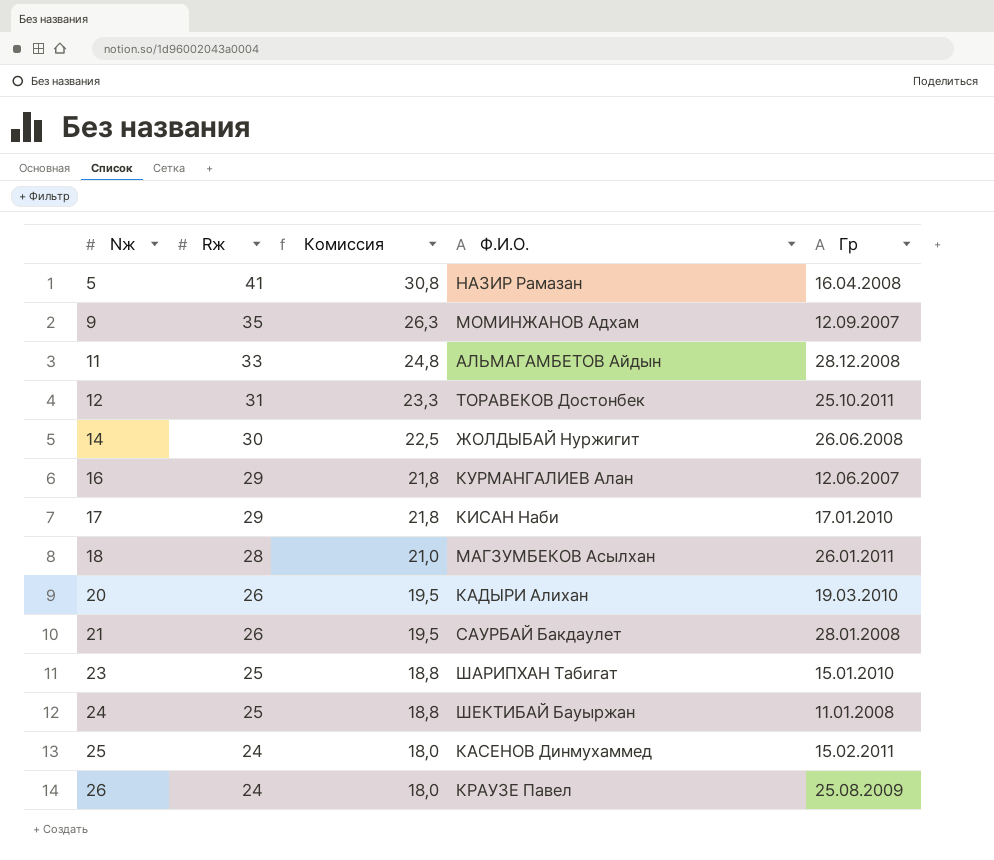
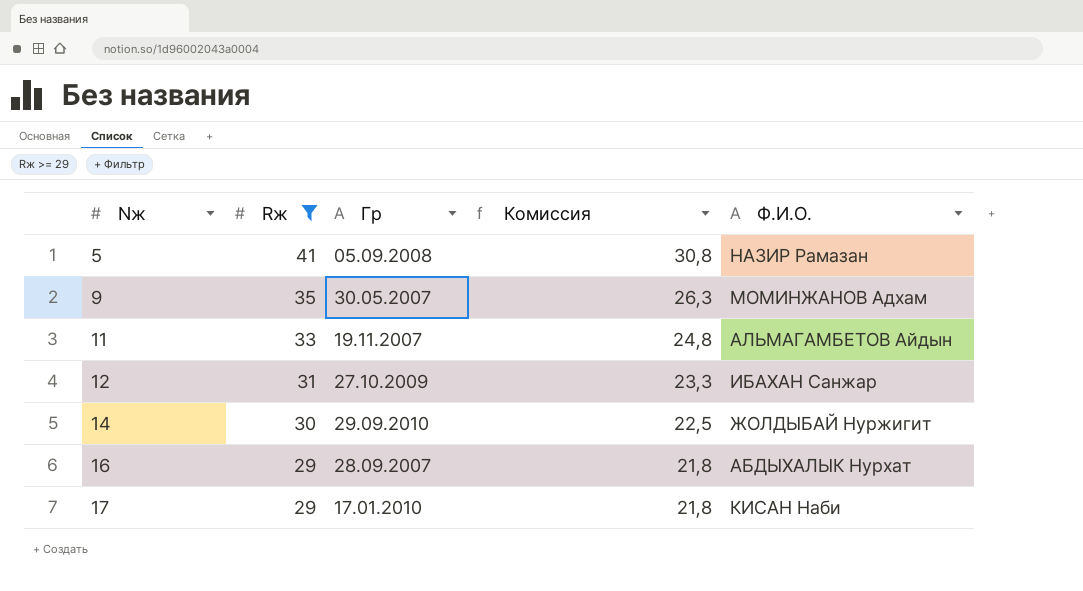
filter: none -> Rж >= 29
column Гр | position: 5 -> 3
5 | Гр: 16.04.2008 -> 05.09.2008
9 | Гр: 12.09.2007 -> 30.05.2007
11 | Гр: 28.12.2008 -> 19.11.2007
12 | Гр: 25.10.2011 -> 27.10.2009
12 | Ф.И.О.: ТОРАВЕКОВ Достонбек -> ИБАХАН Санжар
14 | Гр: 26.06.2008 -> 29.09.2010
16 | Гр: 12.06.2007 -> 28.09.2007
16 | Ф.И.О.: КУРМАНГАЛИЕВ Алан -> АБДЫХАЛЫК Нурхат

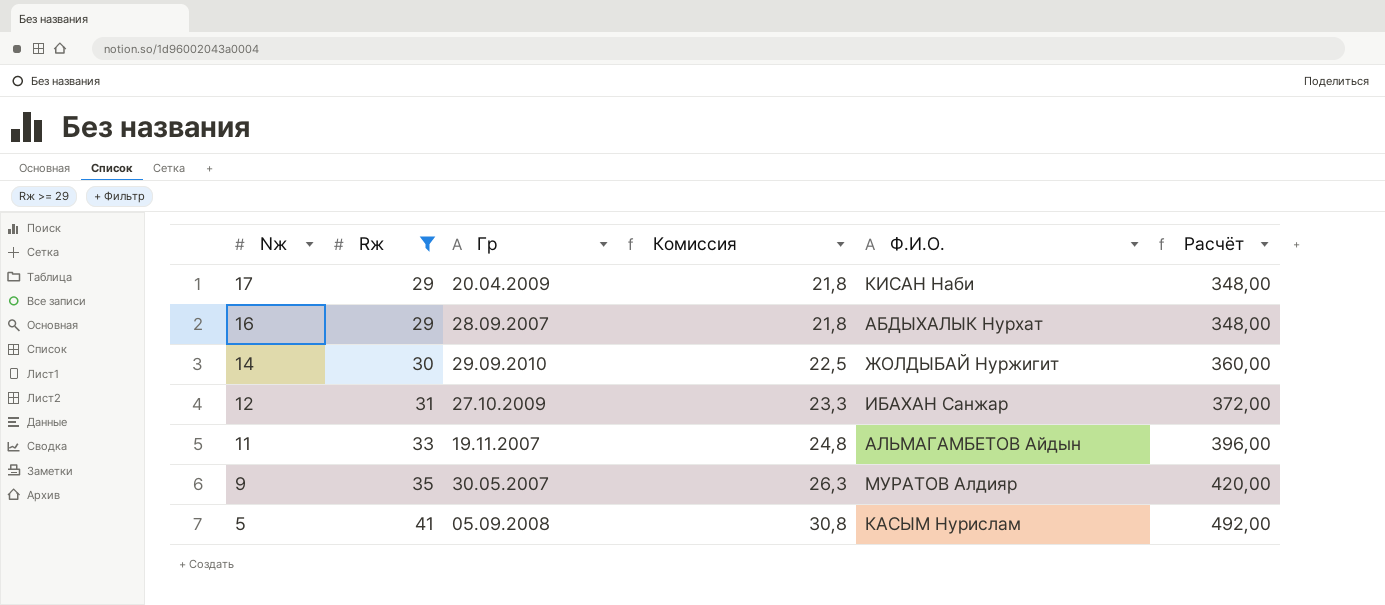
row order: Nж ascending -> Nж descending
column Расчёт | formula: none -> [Rж] * 12
17 | Гр: 17.01.2010 -> 20.04.2009
9 | Ф.И.О.: МОМИНЖАНОВ Адхам -> МУРАТОВ Алдияр
5 | Ф.И.О.: НАЗИР Рамазан -> КАСЫМ Нурислам

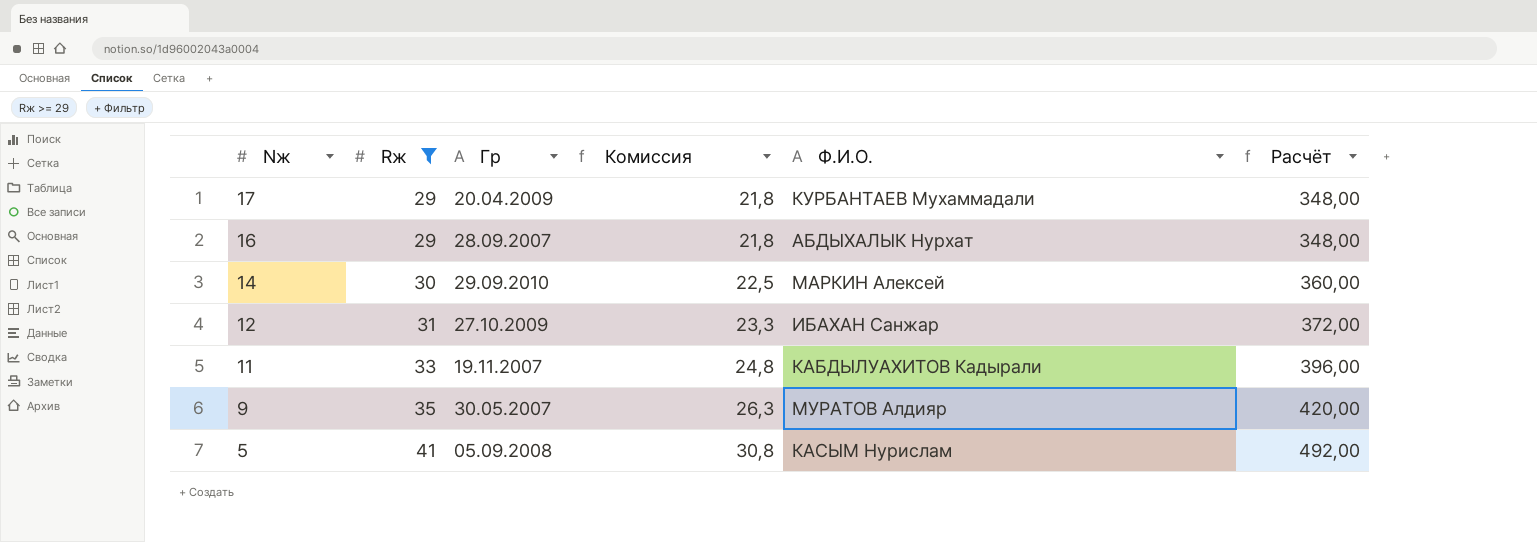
17 | Ф.И.О.: КИСАН Наби -> КУРБАНТАЕВ Мухаммадали
14 | Ф.И.О.: ЖОЛДЫБАЙ Нуржигит -> МАРКИН Алексей
11 | Ф.И.О.: АЛЬМАГАМБЕТОВ Айдын -> КАБДЫЛУАХИТОВ Кадырали

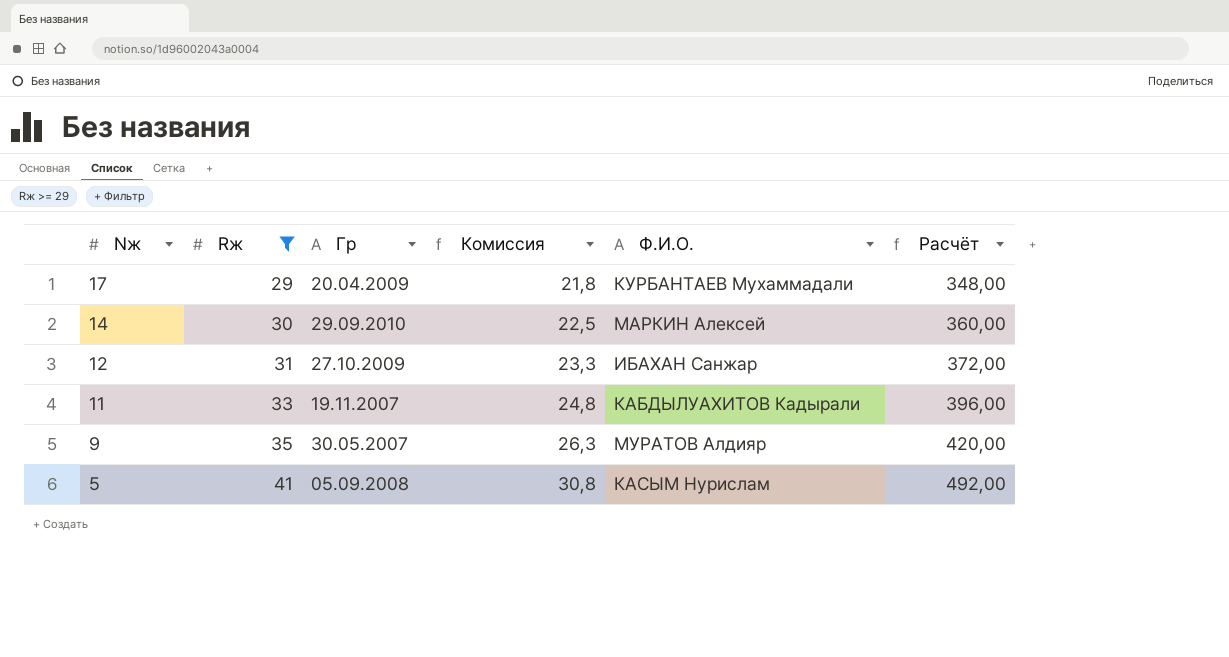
row 16: 29 | 28.09.2007 | 21,8 | АБДЫХАЛЫК Нурхат | 348,00 -> none

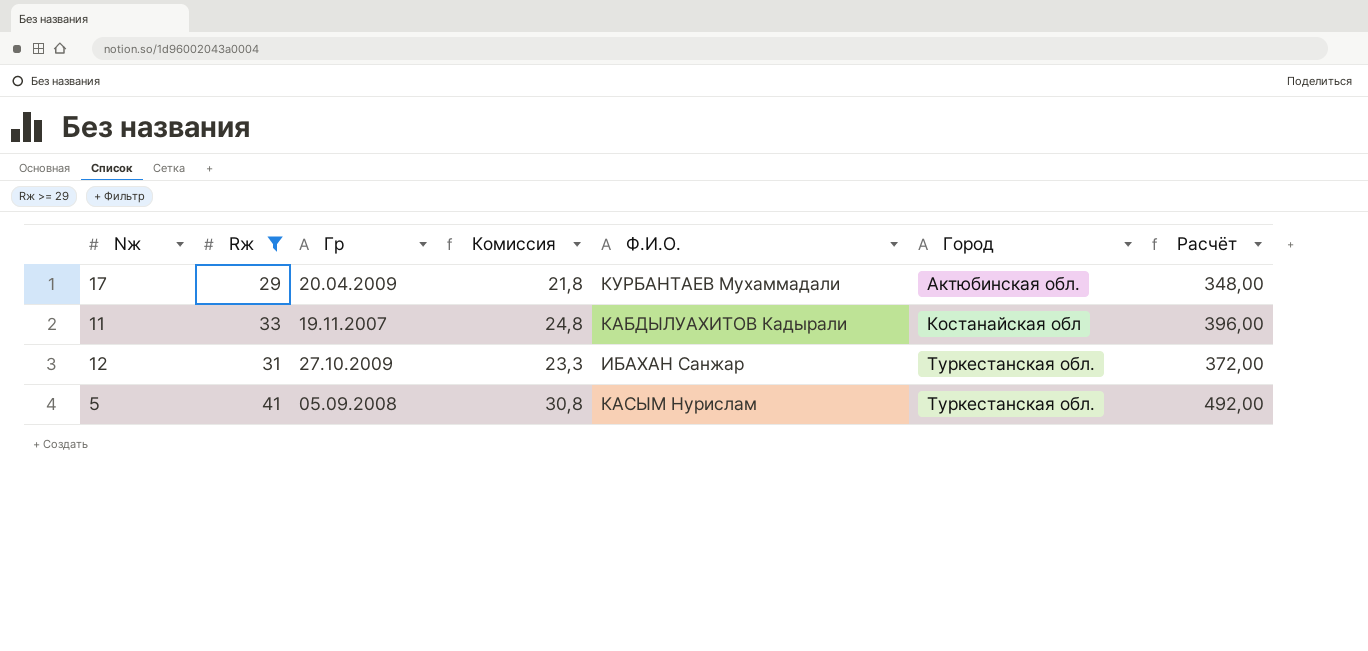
row order: Nж descending -> Город ascending
column Город | position: none -> 6
row 14: 30 | 29.09.2010 | 22,5 | МАРКИН Алексей | 360,00 -> none
row 9: 35 | 30.05.2007 | 26,3 | МУРАТОВ Алдияр | 420,00 -> none

